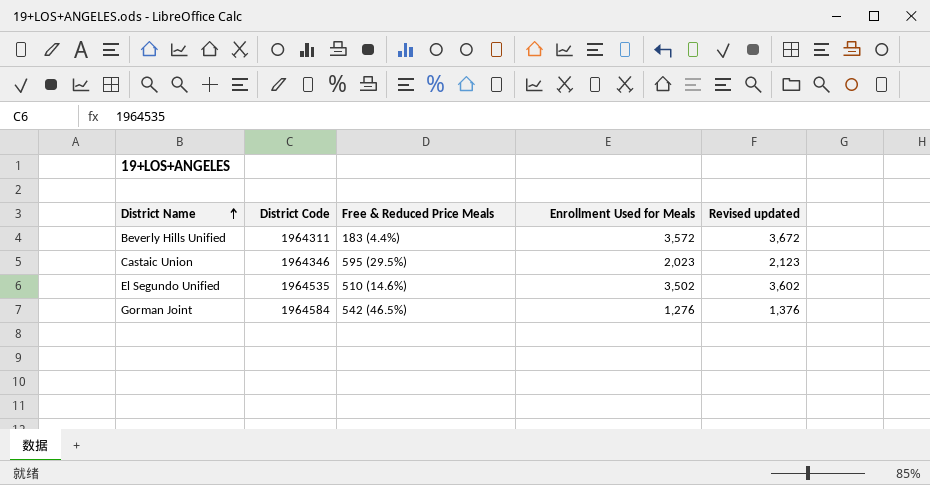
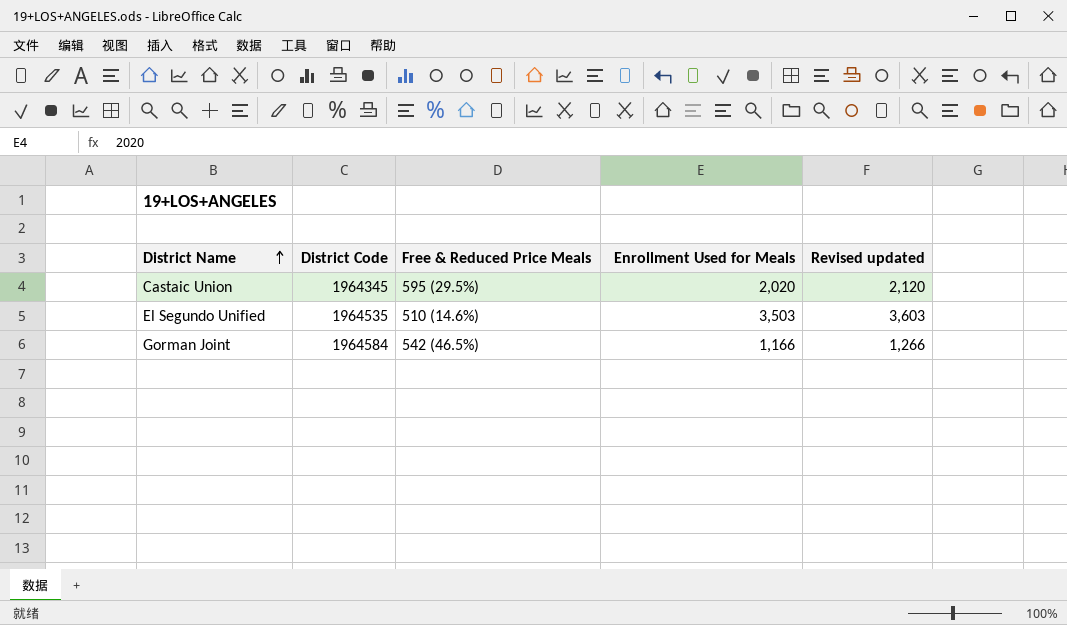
row Beverly Hills Unified: 1964311 | 183 (4.4%) | 3,572 | 3,672 -> none
Castaic Union | District Code: 1964346 -> 1964345
Castaic Union | Enrollment Used for Meals: 2,023 -> 2,020
Castaic Union | Revised updated: 2,123 -> 2,120
El Segundo Unified | Enrollment Used for Meals: 3,502 -> 3,503
El Segundo Unified | Revised updated: 3,602 -> 3,603
Gorman Joint | Enrollment Used for Meals: 1,276 -> 1,166
Gorman Joint | Revised updated: 1,376 -> 1,266

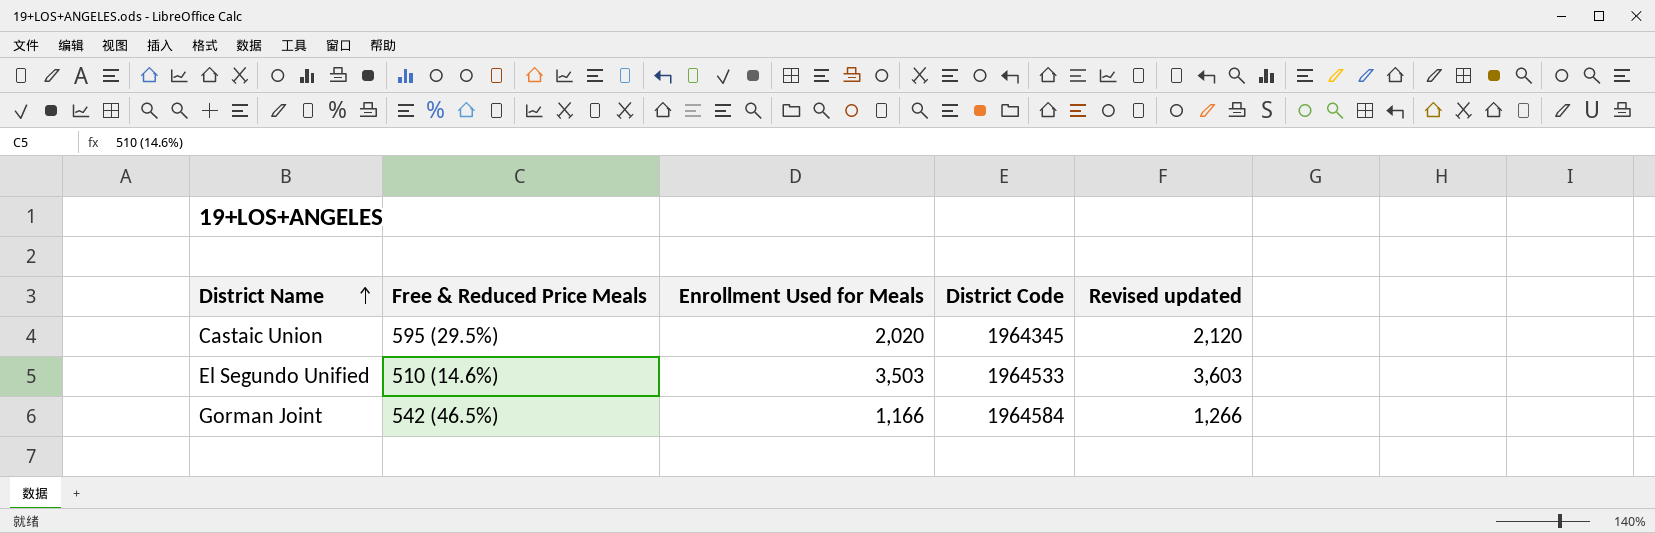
column District Code | position: 2 -> 4
El Segundo Unified | District Code: 1964535 -> 1964533

